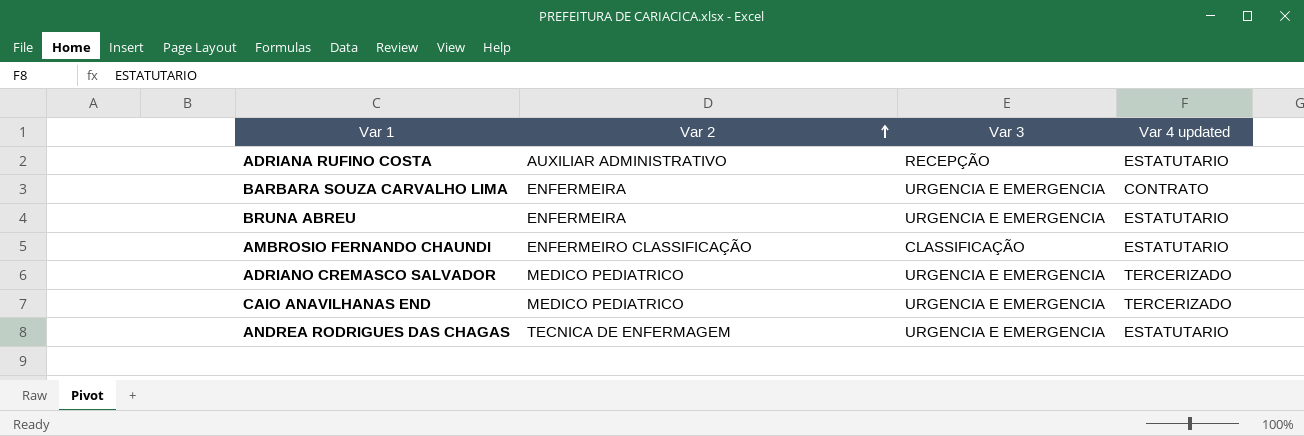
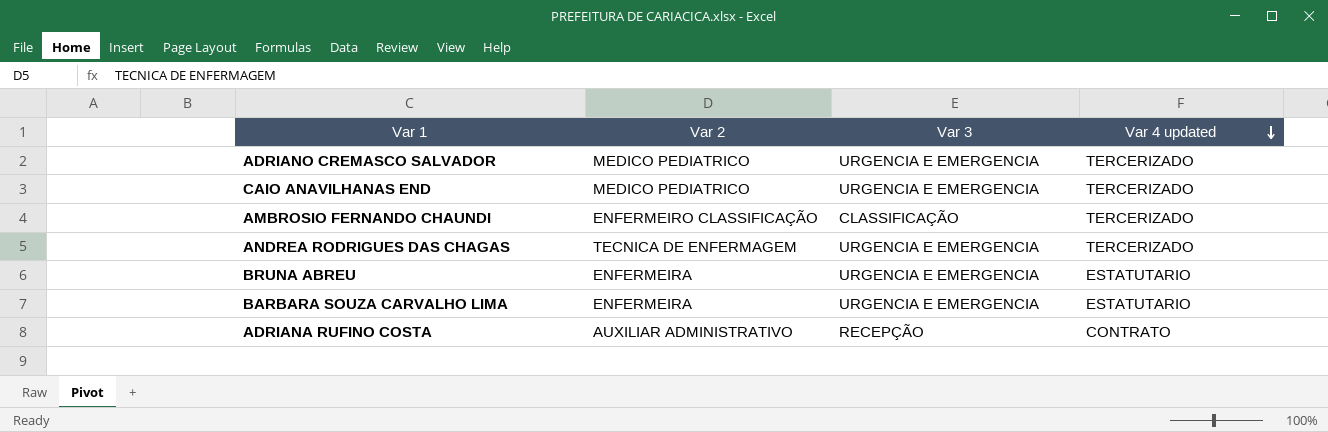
row order: Var 2 ascending -> Var 4 updated descending
AMBROSIO FERNANDO CHAUNDI | Var 4 updated: ESTATUTARIO -> TERCERIZADO
ANDREA RODRIGUES DAS CHAGAS | Var 4 updated: ESTATUTARIO -> TERCERIZADO
BARBARA SOUZA CARVALHO LIMA | Var 4 updated: CONTRATO -> ESTATUTARIO
ADRIANA RUFINO COSTA | Var 4 updated: ESTATUTARIO -> CONTRATO

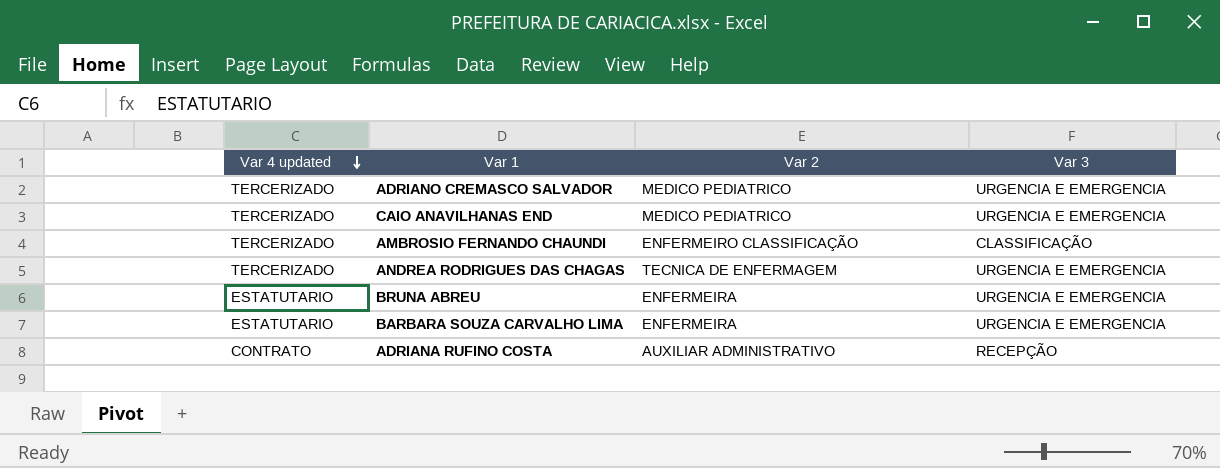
column Var 4 updated | position: 4 -> 1

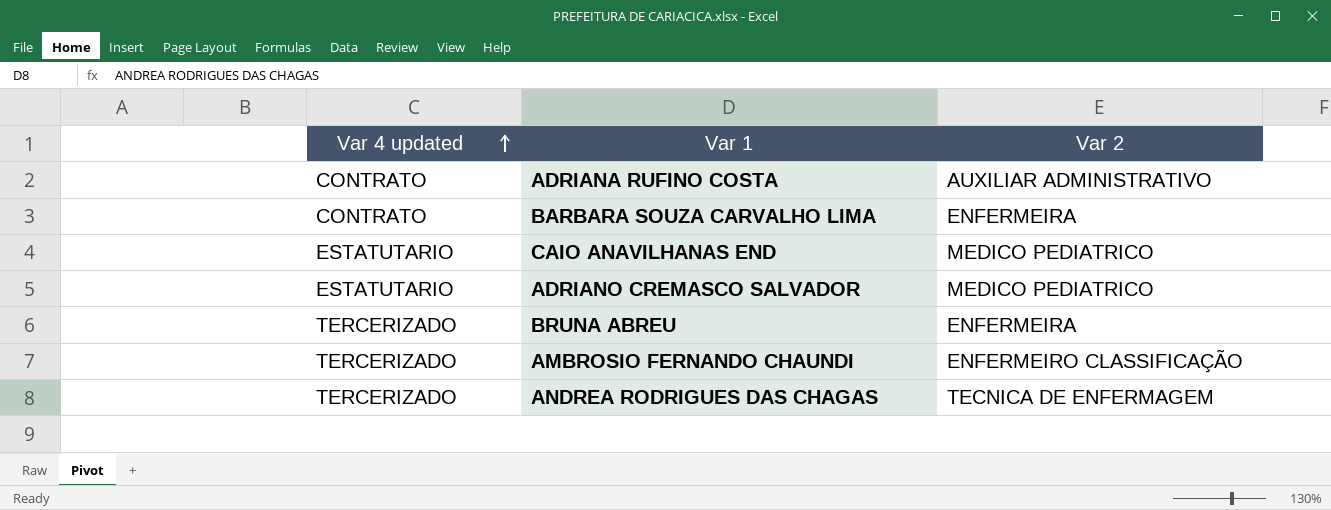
row order: Var 4 updated descending -> Var 4 updated ascending
column Var 3 | position: 4 -> none
BARBARA SOUZA CARVALHO LIMA | Var 4 updated: ESTATUTARIO -> CONTRATO
CAIO ANAVILHANAS END | Var 4 updated: TERCERIZADO -> ESTATUTARIO
ADRIANO CREMASCO SALVADOR | Var 4 updated: TERCERIZADO -> ESTATUTARIO
BRUNA ABREU | Var 4 updated: ESTATUTARIO -> TERCERIZADO

